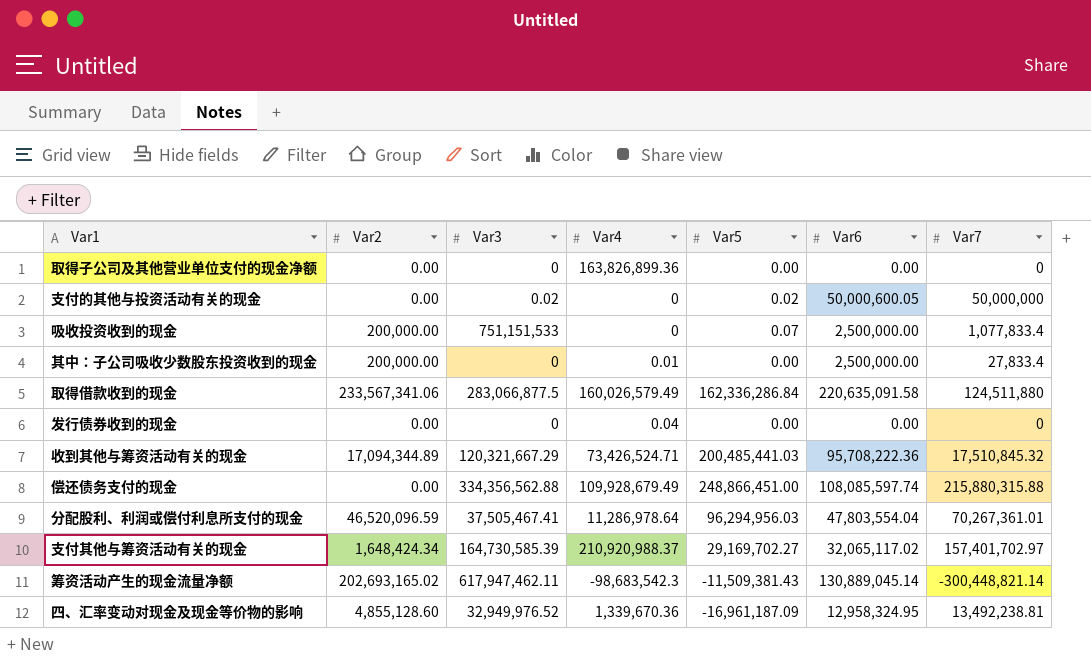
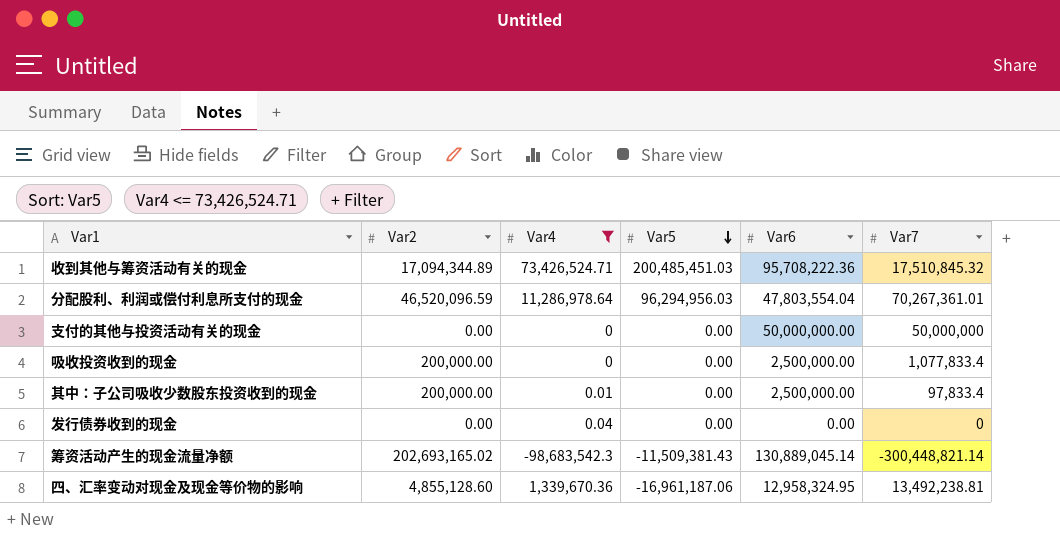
filter: none -> Var4 <= 73,426,524.71
row order: none -> Var5 descending
column Var3 | position: 3 -> none
收到其他与筹资活动有关的现金 | Var5: 200,485,441.03 -> 200,485,451.03
支付的其他与投资活动有关的现金 | Var5: 0.02 -> 0.00
支付的其他与投资活动有关的现金 | Var6: 50,000,600.05 -> 50,000,000.00
吸收投资收到的现金 | Var5: 0.07 -> 0.00
其中：子公司吸收少数股东投资收到的现金 | Var7: 27,833.4 -> 97,833.4
四、汇率变动对现金及现金等价物的影响 | Var5: -16,961,187.09 -> -16,961,187.06

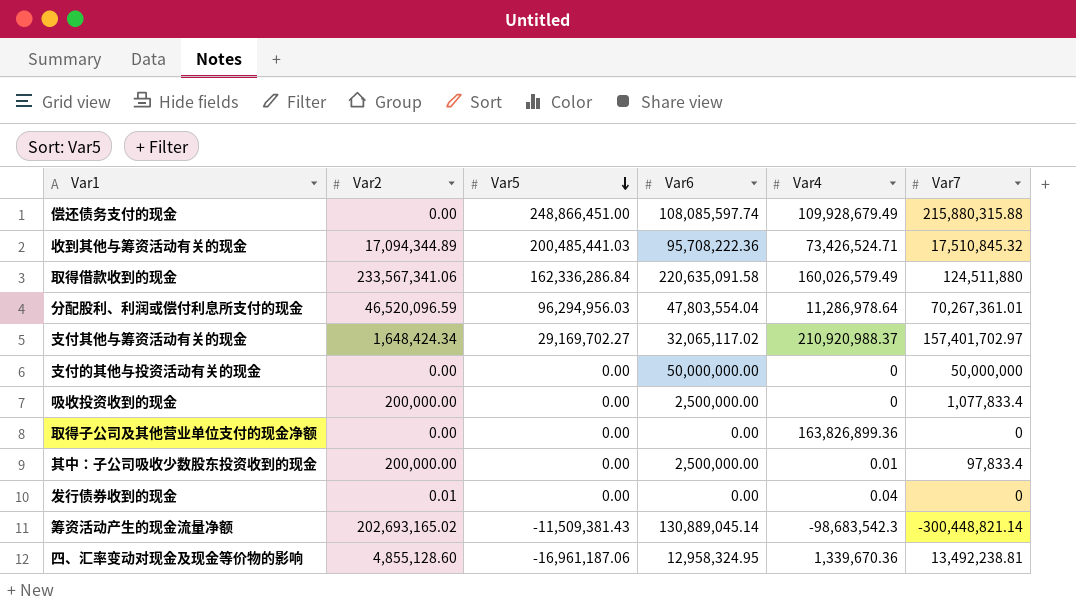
filter: Var4 <= 73,426,524.71 -> none
column Var4 | position: 3 -> 5
收到其他与筹资活动有关的现金 | Var5: 200,485,451.03 -> 200,485,441.03
发行债券收到的现金 | Var2: 0.00 -> 0.01

